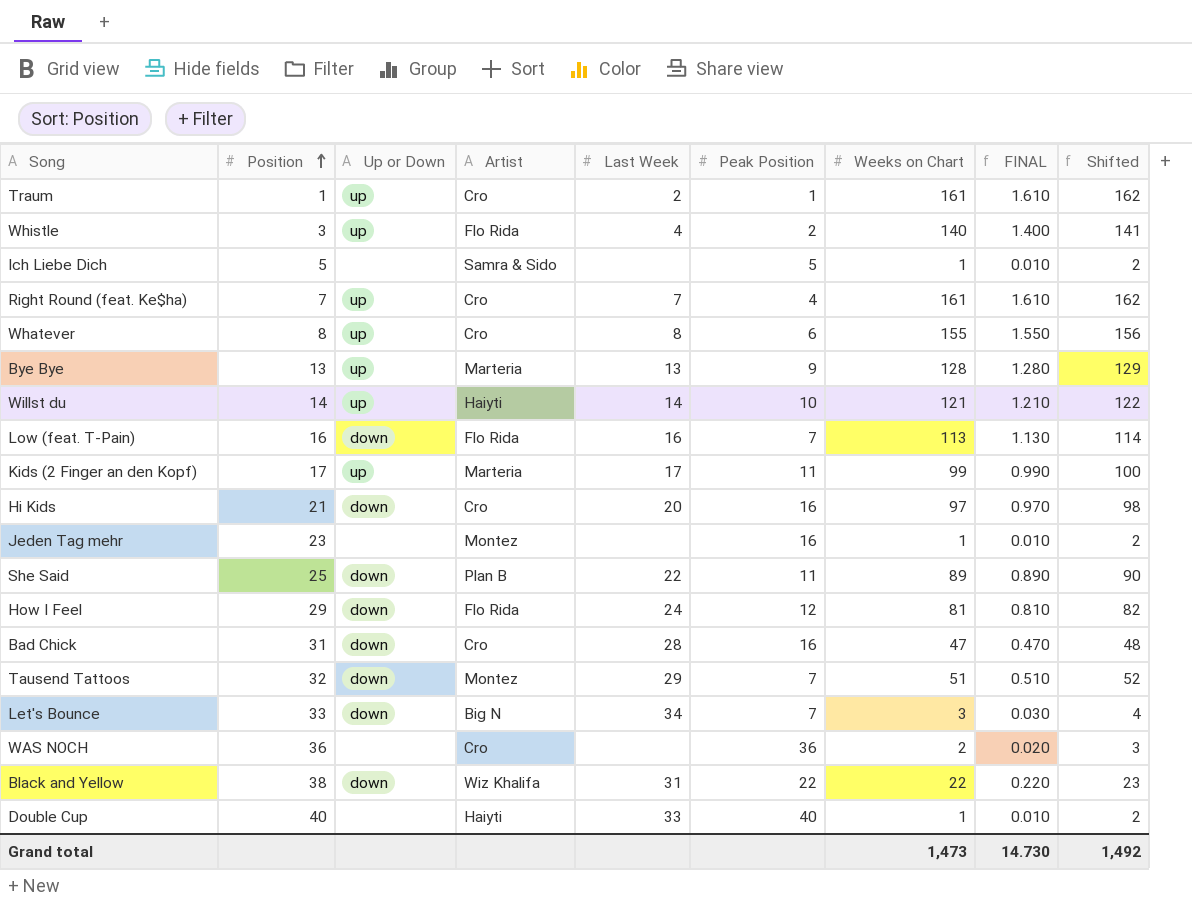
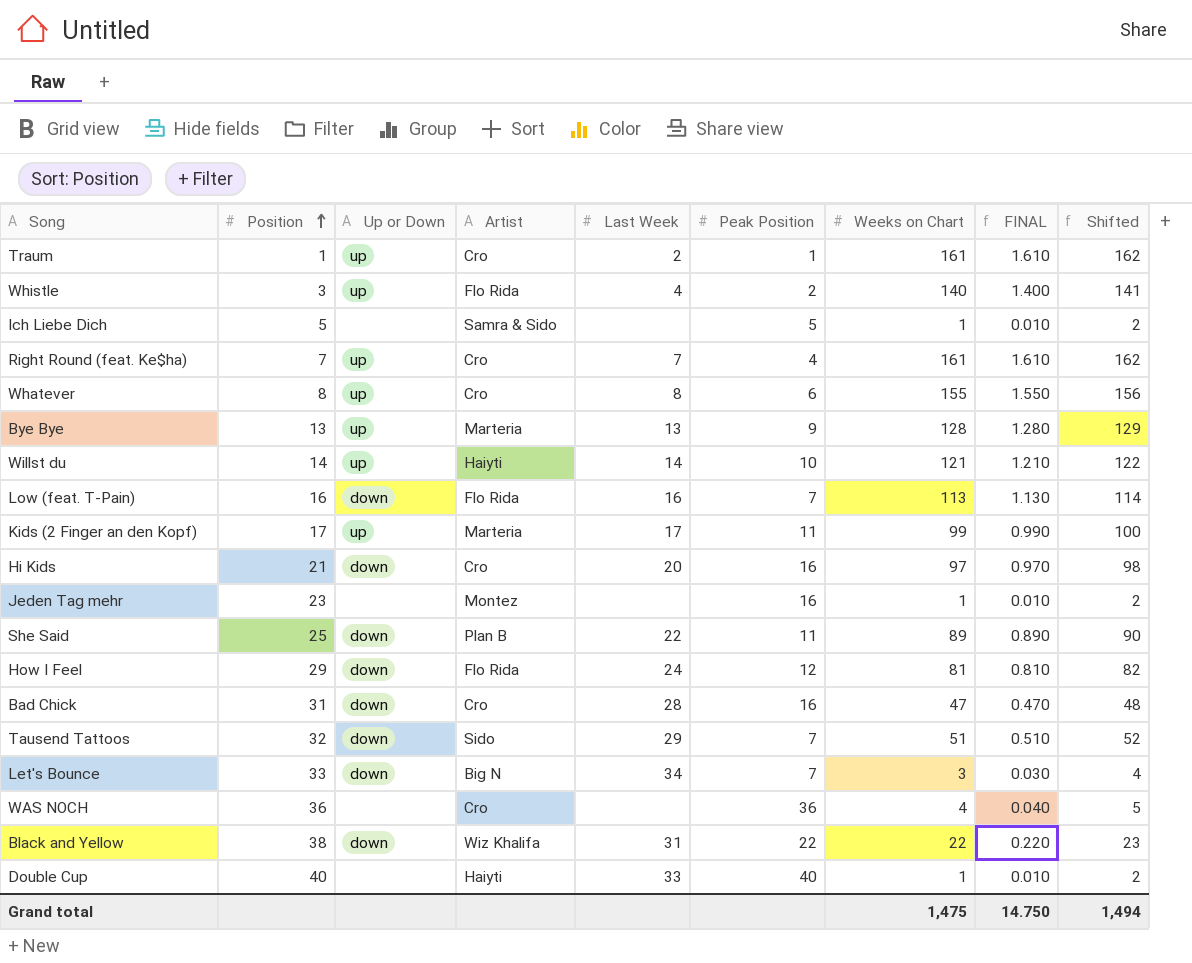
Tausend Tattoos | Artist: Montez -> Sido
WAS NOCH | Weeks on Chart: 2 -> 4
WAS NOCH | FINAL: 0.020 -> 0.040
WAS NOCH | Shifted: 3 -> 5
Grand total | Weeks on Chart: 1,473 -> 1,475
Grand total | FINAL: 14.730 -> 14.750
Grand total | Shifted: 1,492 -> 1,494

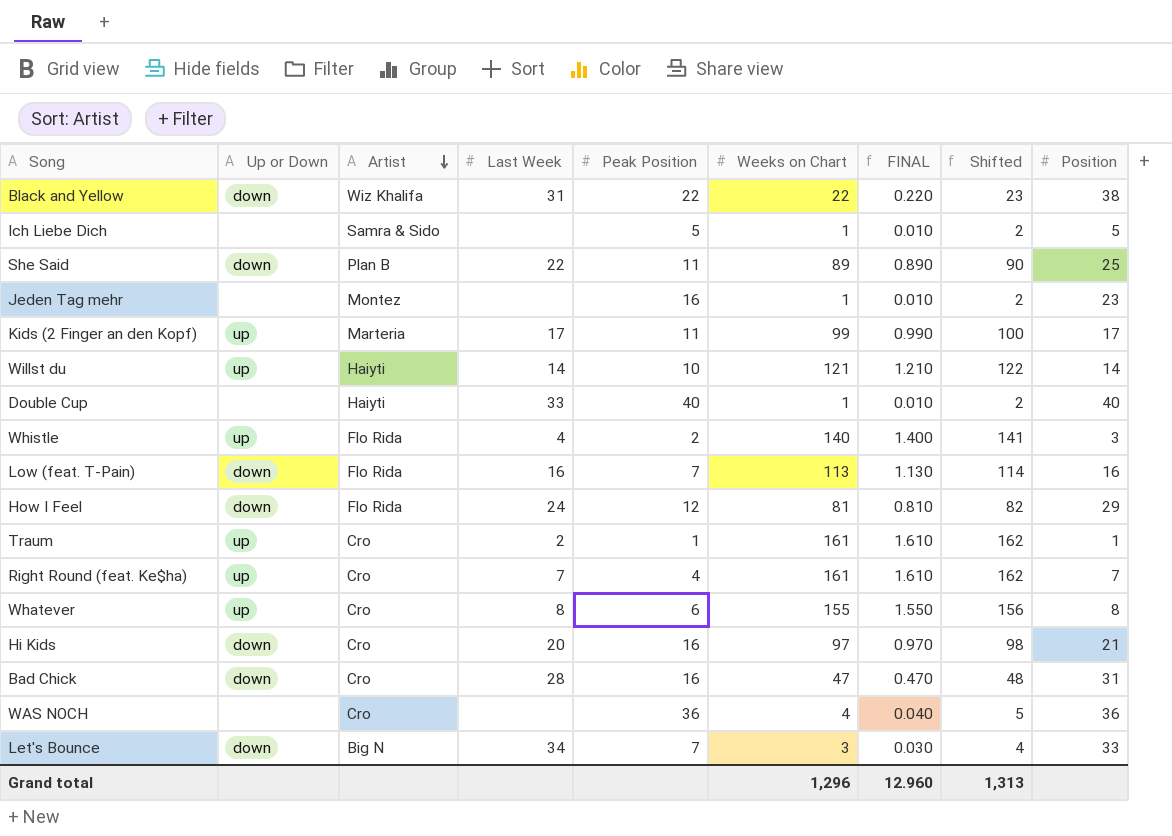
row order: Position ascending -> Artist descending
column Position | position: 2 -> 9
row Bye Bye: 13 | up | Marteria | 13 | 9 | 128 | 1.280 | 129 -> none
row Tausend Tattoos: 32 | down | Sido | 29 | 7 | 51 | 0.510 | 52 -> none
Grand total | Weeks on Chart: 1,475 -> 1,296
Grand total | FINAL: 14.750 -> 12.960
Grand total | Shifted: 1,494 -> 1,313

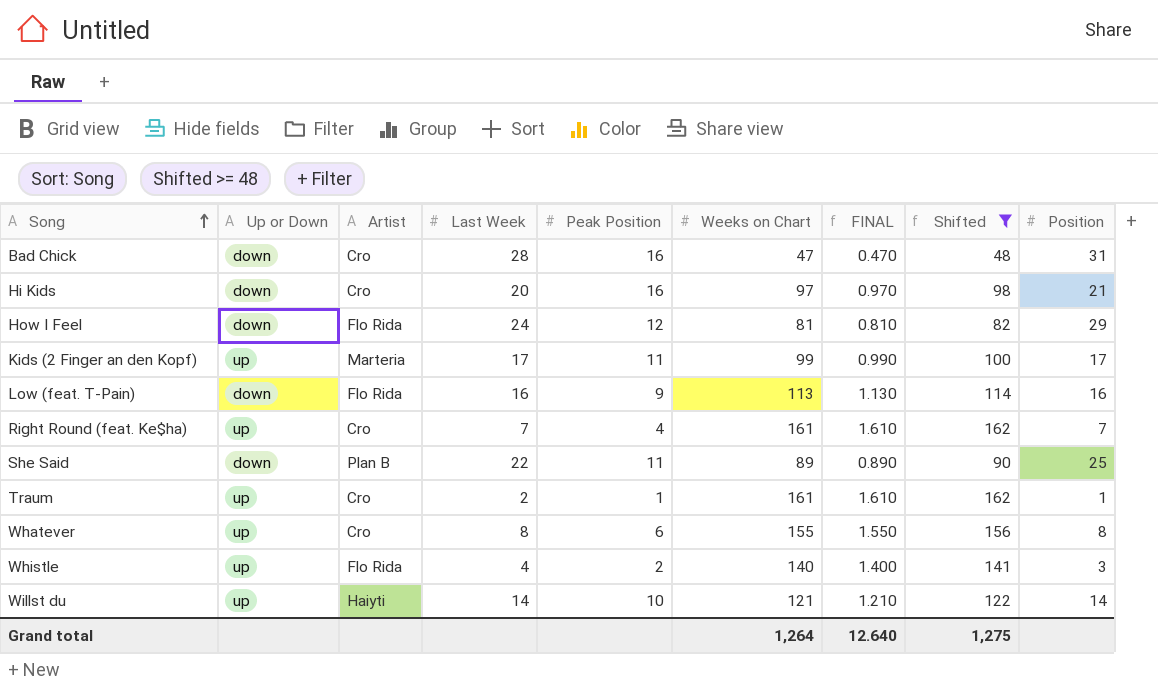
filter: none -> Shifted >= 48
row order: Artist descending -> Song ascending
Low (feat. T-Pain) | Peak Position: 7 -> 9
Grand total | Weeks on Chart: 1,296 -> 1,264
Grand total | FINAL: 12.960 -> 12.640
Grand total | Shifted: 1,313 -> 1,275

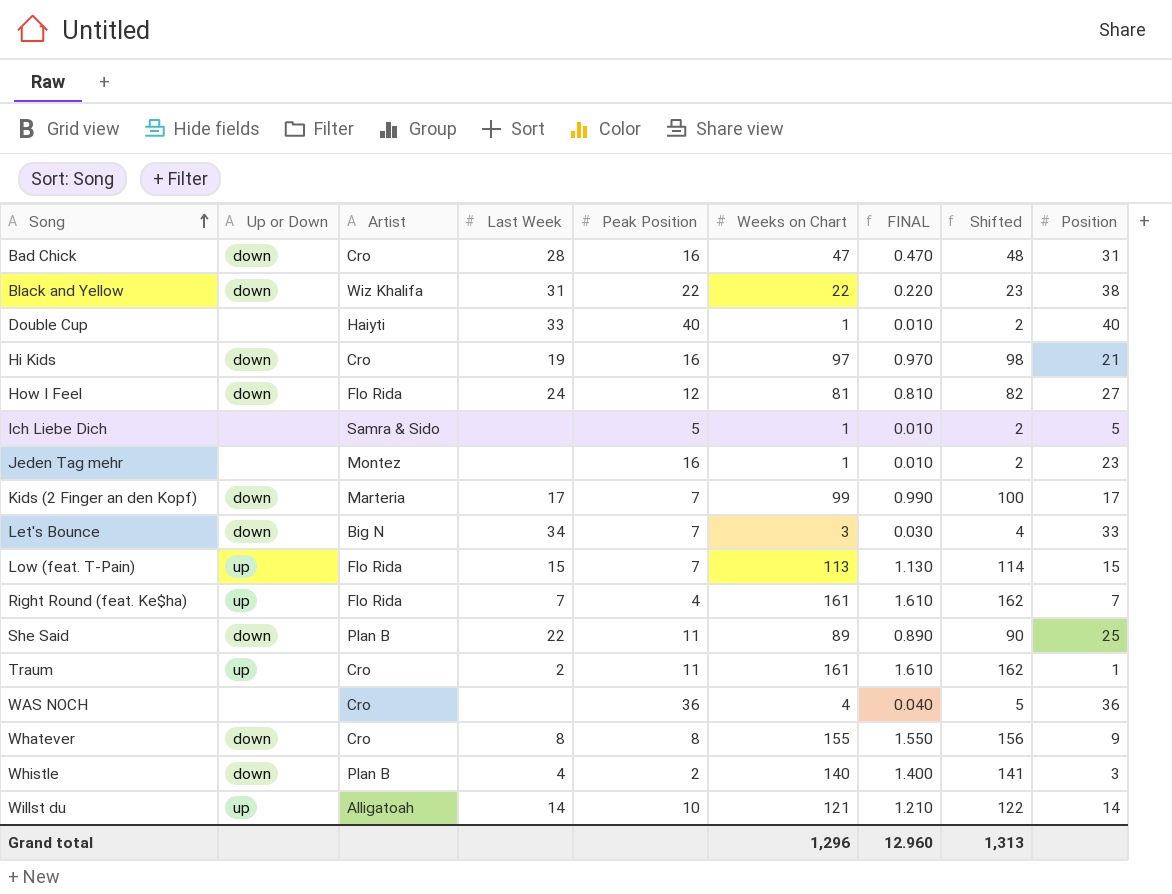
filter: Shifted >= 48 -> none
Hi Kids | Last Week: 20 -> 19
How I Feel | Position: 29 -> 27
Kids (2 Finger an den Kopf) | Up or Down: up -> down
Kids (2 Finger an den Kopf) | Peak Position: 11 -> 7
Low (feat. T-Pain) | Up or Down: down -> up
Low (feat. T-Pain) | Last Week: 16 -> 15
Low (feat. T-Pain) | Peak Position: 9 -> 7
Low (feat. T-Pain) | Position: 16 -> 15
Right Round (feat. Ke$ha) | Artist: Cro -> Flo Rida
Traum | Peak Position: 1 -> 11
Whatever | Up or Down: up -> down
Whatever | Peak Position: 6 -> 8
Whatever | Position: 8 -> 9
Whistle | Up or Down: up -> down
Whistle | Artist: Flo Rida -> Plan B
Willst du | Artist: Haiyti -> Alligatoah
Grand total | Weeks on Chart: 1,264 -> 1,296
Grand total | FINAL: 12.640 -> 12.960
Grand total | Shifted: 1,275 -> 1,313

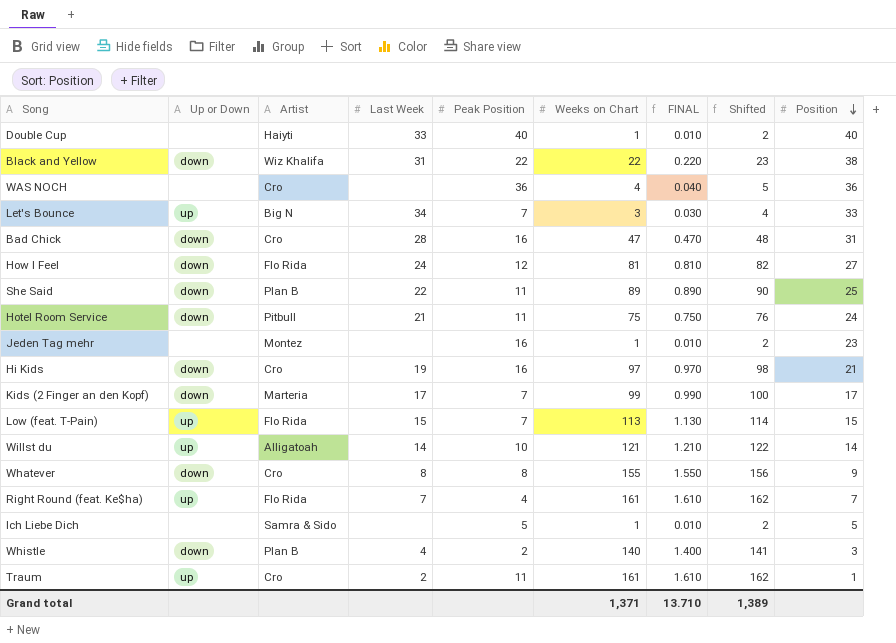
row order: Song ascending -> Position descending
Let's Bounce | Up or Down: down -> up
row Hotel Room Service: none -> down | Pitbull | 21 | 11 | 75 | 0.750 | 76 | 24
Grand total | Weeks on Chart: 1,296 -> 1,371
Grand total | FINAL: 12.960 -> 13.710
Grand total | Shifted: 1,313 -> 1,389

